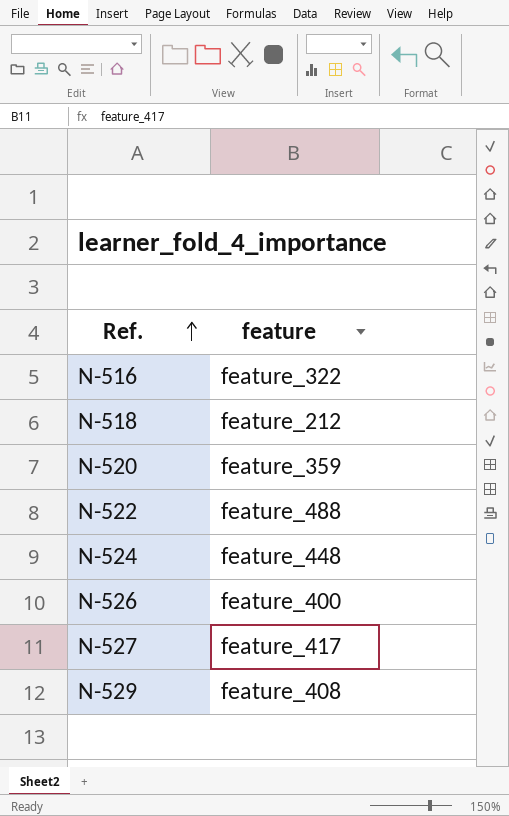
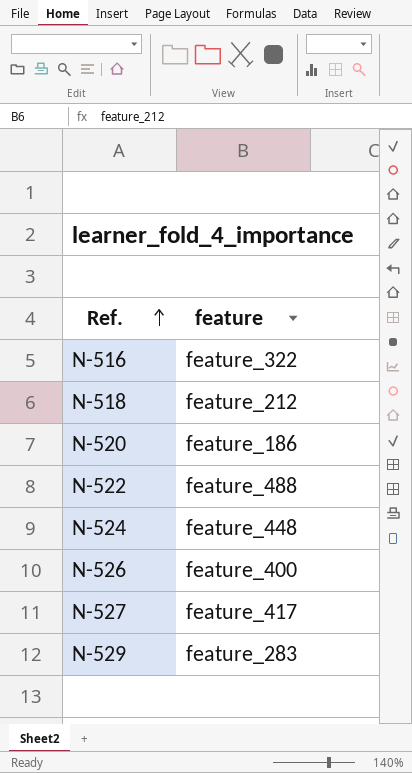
N-520 | feature: feature_359 -> feature_186
N-529 | feature: feature_408 -> feature_283

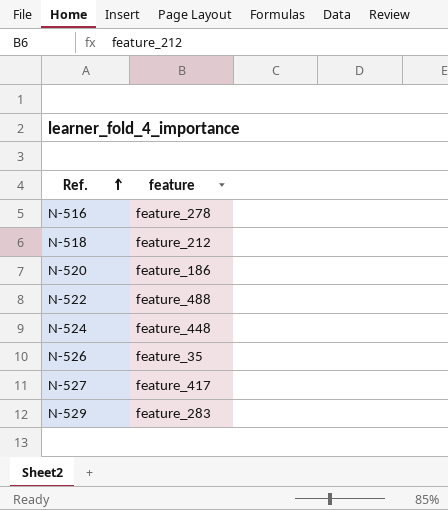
N-516 | feature: feature_322 -> feature_278
N-526 | feature: feature_400 -> feature_35

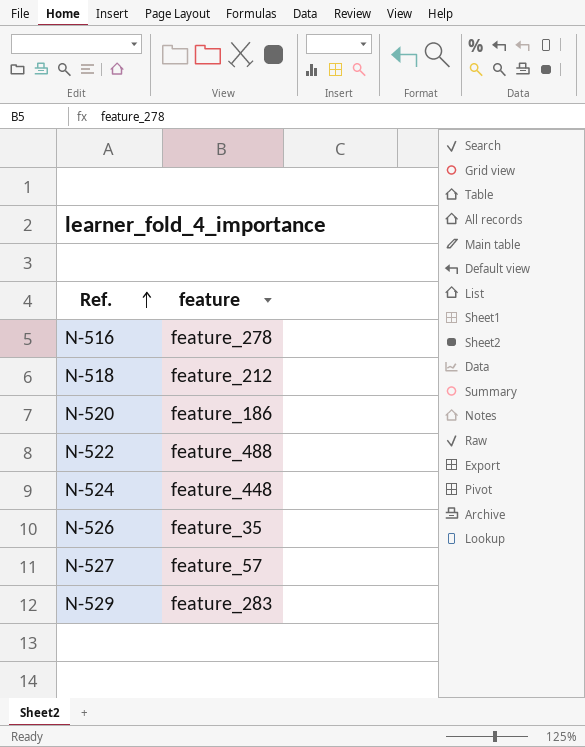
N-527 | feature: feature_417 -> feature_57

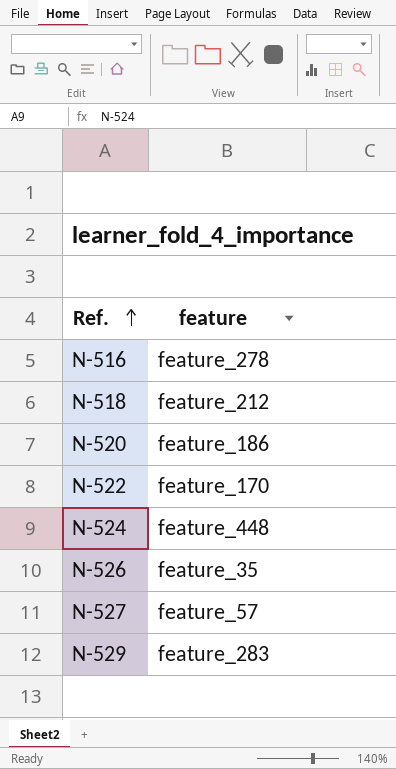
N-522 | feature: feature_488 -> feature_170

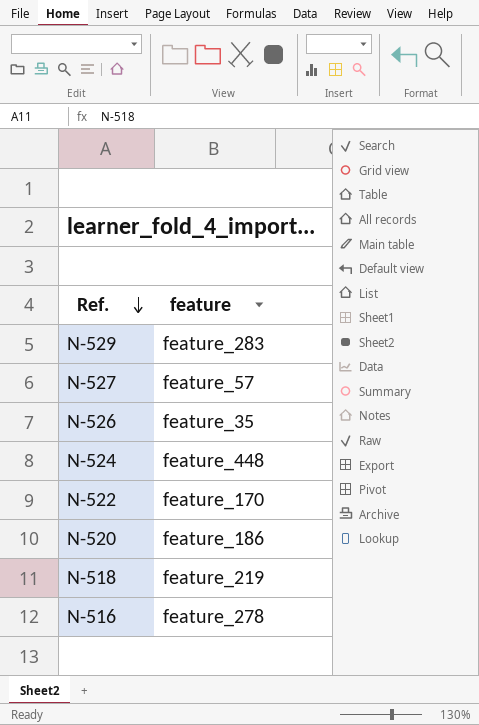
row order: Ref. ascending -> Ref. descending
N-518 | feature: feature_212 -> feature_219

